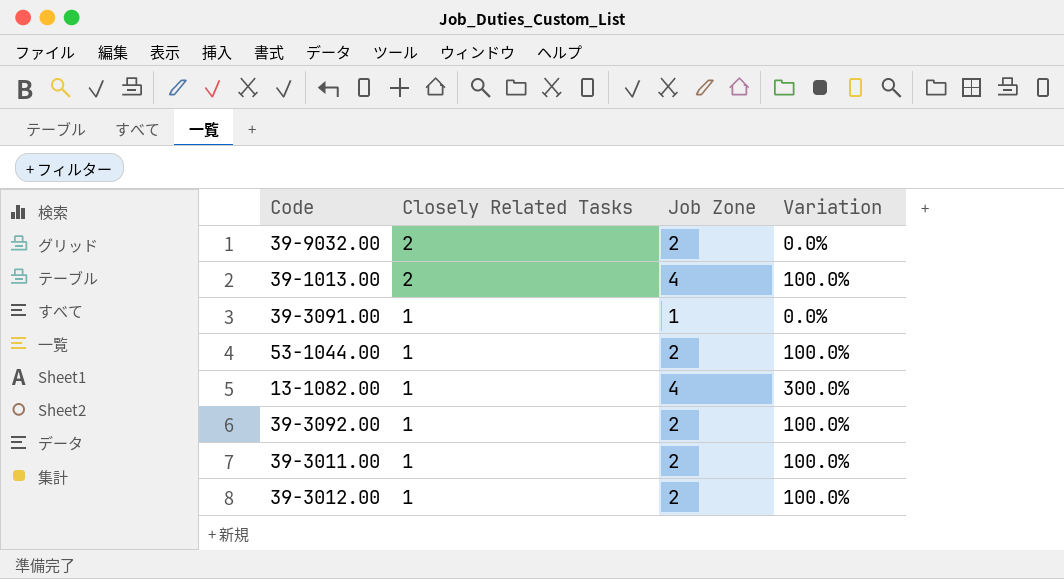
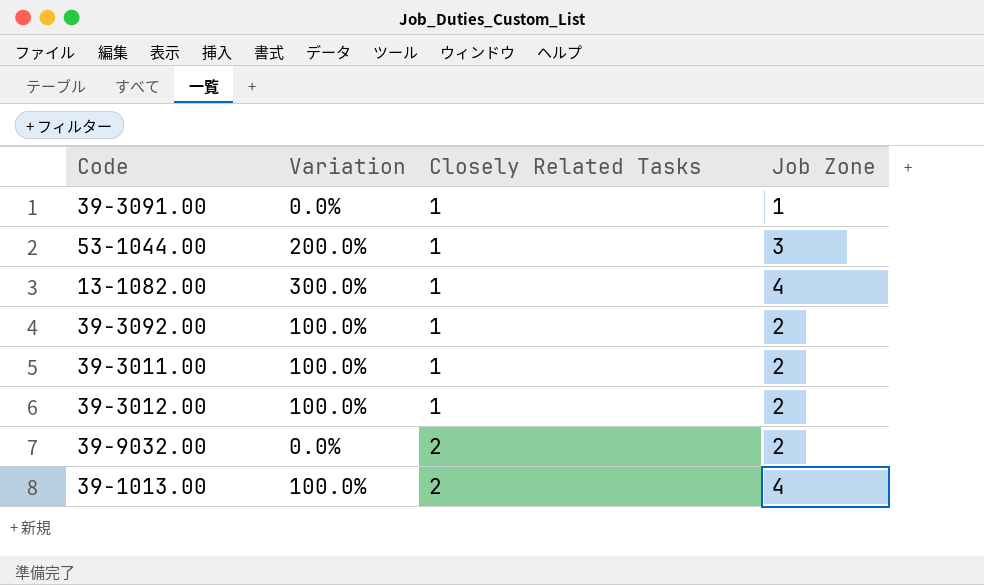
row order: Closely Related Tasks descending -> Closely Related Tasks ascending
column Variation | position: 4 -> 2
53-1044.00 | Variation: 100.0% -> 200.0%
53-1044.00 | Job Zone: 2 -> 3

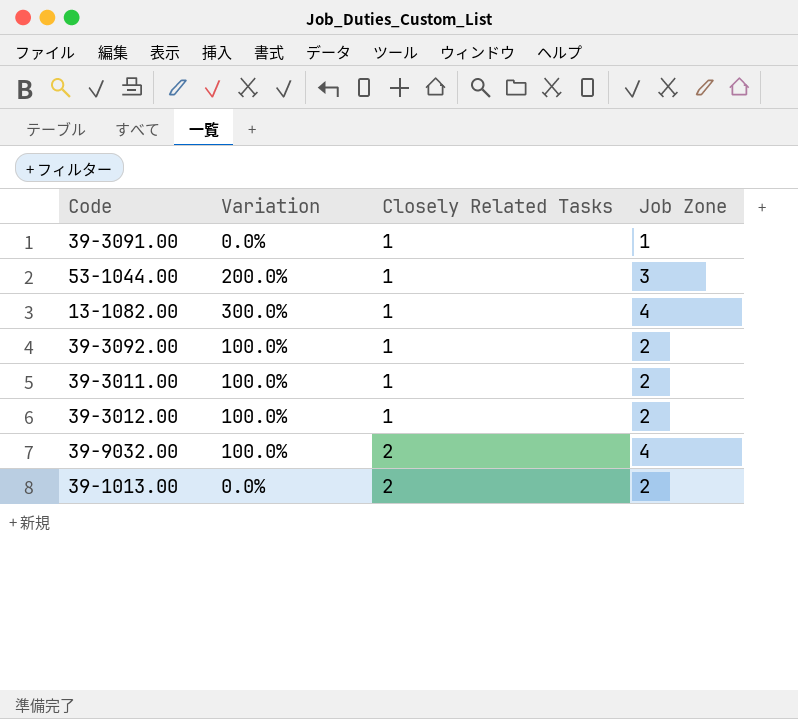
39-9032.00 | Variation: 0.0% -> 100.0%
39-9032.00 | Job Zone: 2 -> 4
39-1013.00 | Variation: 100.0% -> 0.0%
39-1013.00 | Job Zone: 4 -> 2

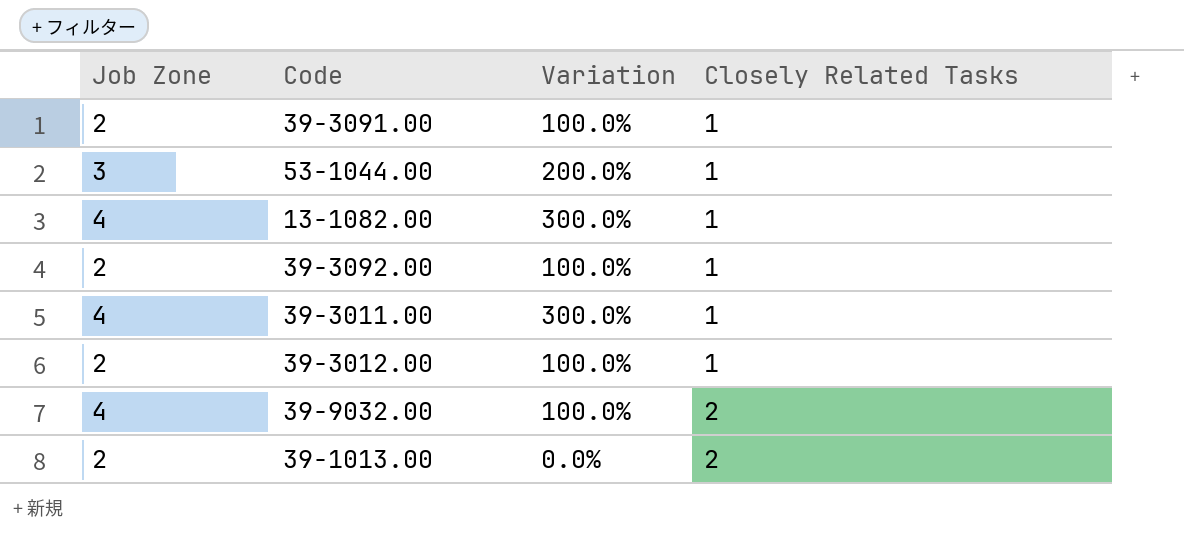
column Job Zone | position: 4 -> 1
39-3091.00 | Job Zone: 1 -> 2
39-3091.00 | Variation: 0.0% -> 100.0%
39-3011.00 | Job Zone: 2 -> 4
39-3011.00 | Variation: 100.0% -> 300.0%

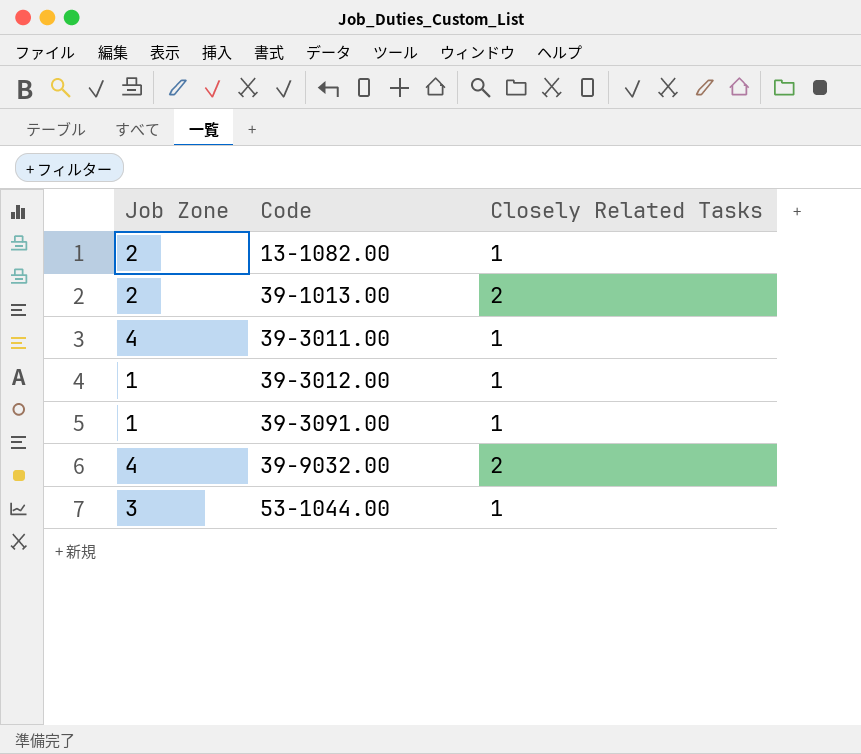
row order: Closely Related Tasks ascending -> Code ascending
column Variation | formula: ([Job Zone] - [Closely Related Tasks]) / [Closely Related Tasks] -> none
row 39-3092.00: 2 | 100.0% | 1 -> none
13-1082.00 | Job Zone: 4 -> 2
39-3012.00 | Job Zone: 2 -> 1
39-3091.00 | Job Zone: 2 -> 1

